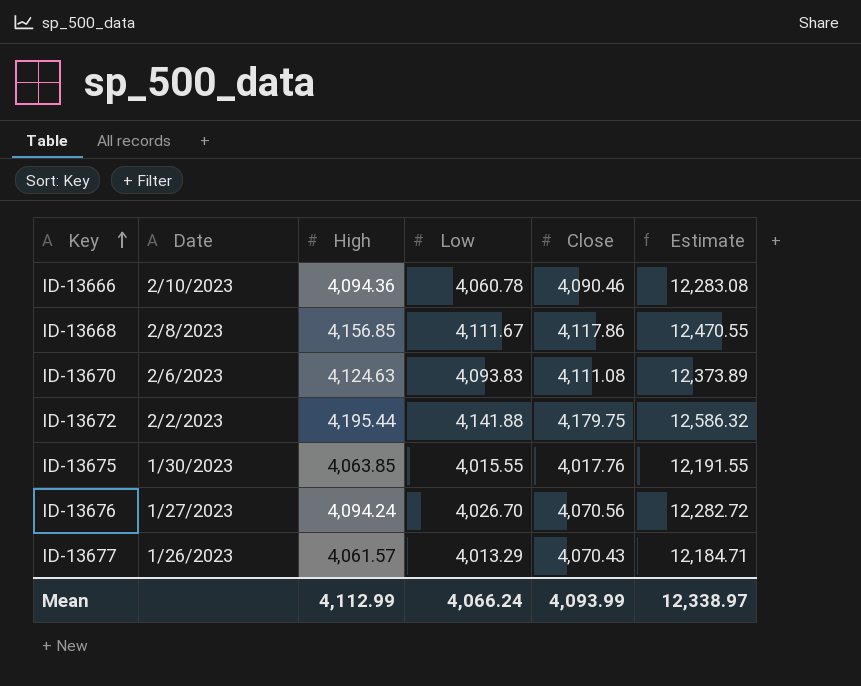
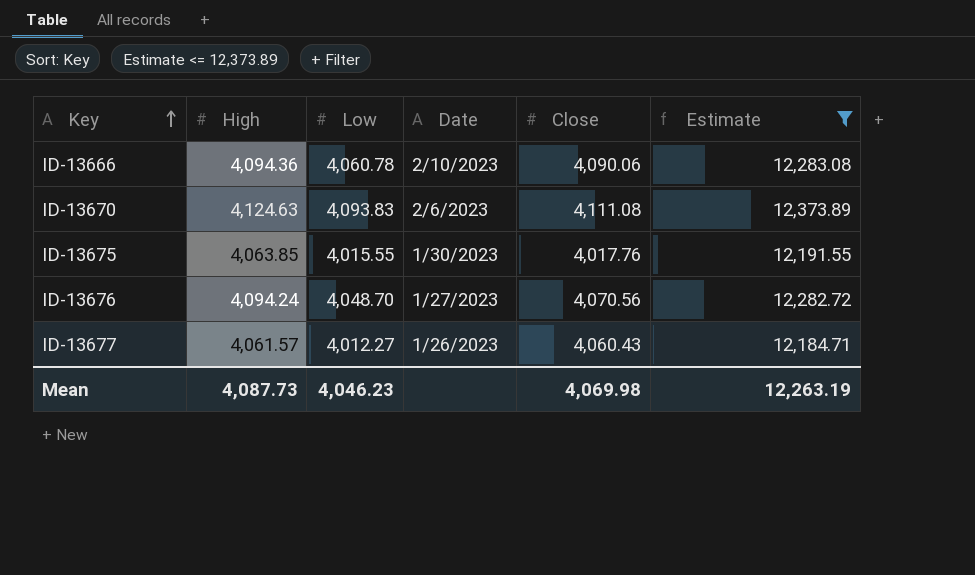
filter: none -> Estimate <= 12,373.89
column Date | position: 2 -> 4
ID-13666 | Close: 4,090.46 -> 4,090.06
ID-13676 | Low: 4,026.70 -> 4,048.70
ID-13677 | Low: 4,013.29 -> 4,012.27
ID-13677 | Close: 4,070.43 -> 4,060.43
Mean | High: 4,112.99 -> 4,087.73
Mean | Low: 4,066.24 -> 4,046.23
Mean | Close: 4,093.99 -> 4,069.98
Mean | Estimate: 12,338.97 -> 12,263.19

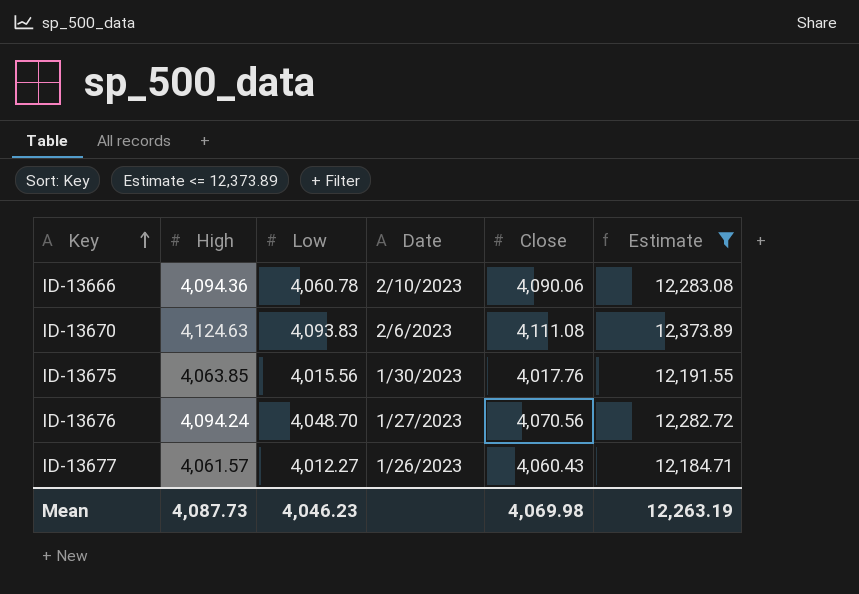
ID-13675 | Low: 4,015.55 -> 4,015.56

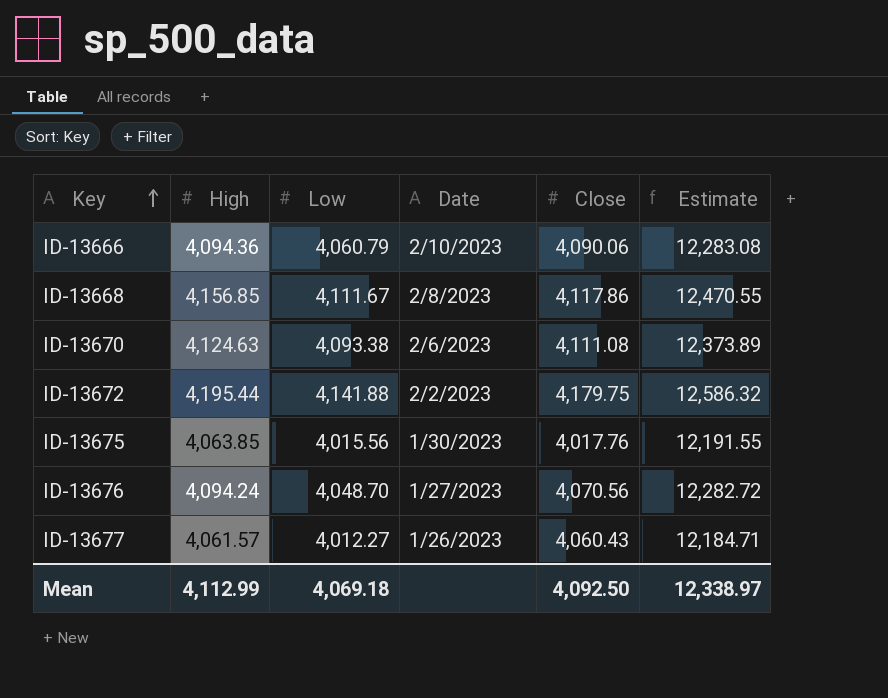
filter: Estimate <= 12,373.89 -> none
ID-13666 | Low: 4,060.78 -> 4,060.79
ID-13670 | Low: 4,093.83 -> 4,093.38
Mean | High: 4,087.73 -> 4,112.99
Mean | Low: 4,046.23 -> 4,069.18
Mean | Close: 4,069.98 -> 4,092.50
Mean | Estimate: 12,263.19 -> 12,338.97

